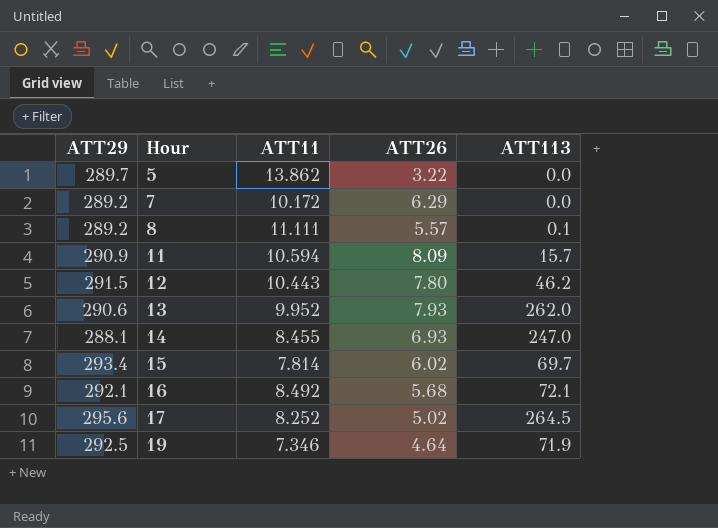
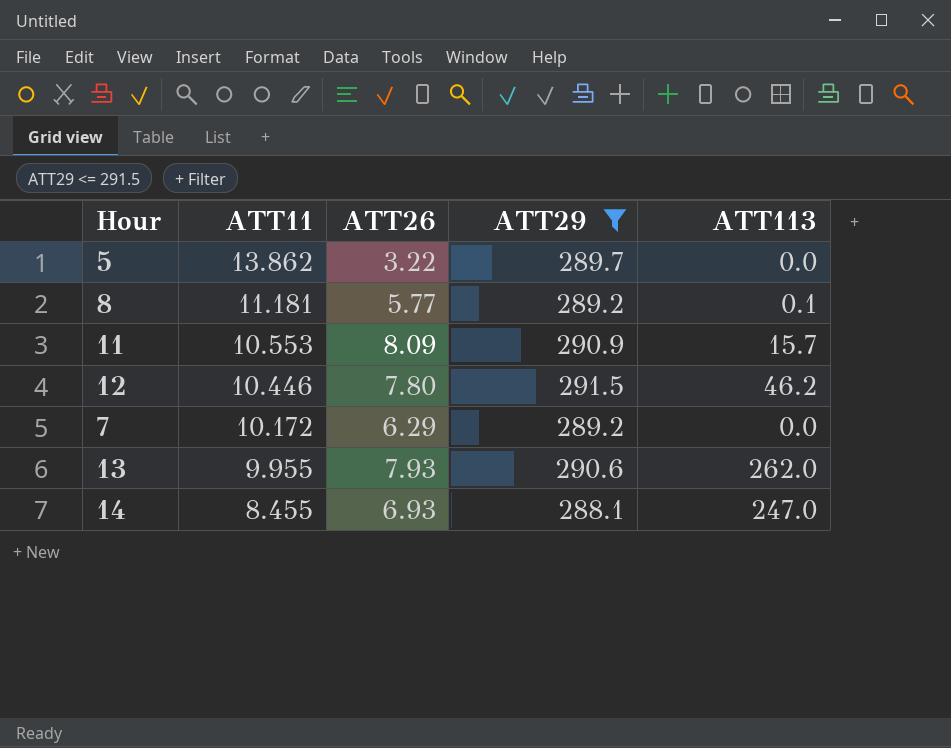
filter: none -> ATT29 <= 291.5
row order: Hour ascending -> ATT11 descending
column ATT29 | position: 1 -> 4
8 | ATT11: 11.111 -> 11.181
8 | ATT26: 5.57 -> 5.77
11 | ATT11: 10.594 -> 10.553
12 | ATT11: 10.443 -> 10.446
13 | ATT11: 9.952 -> 9.955

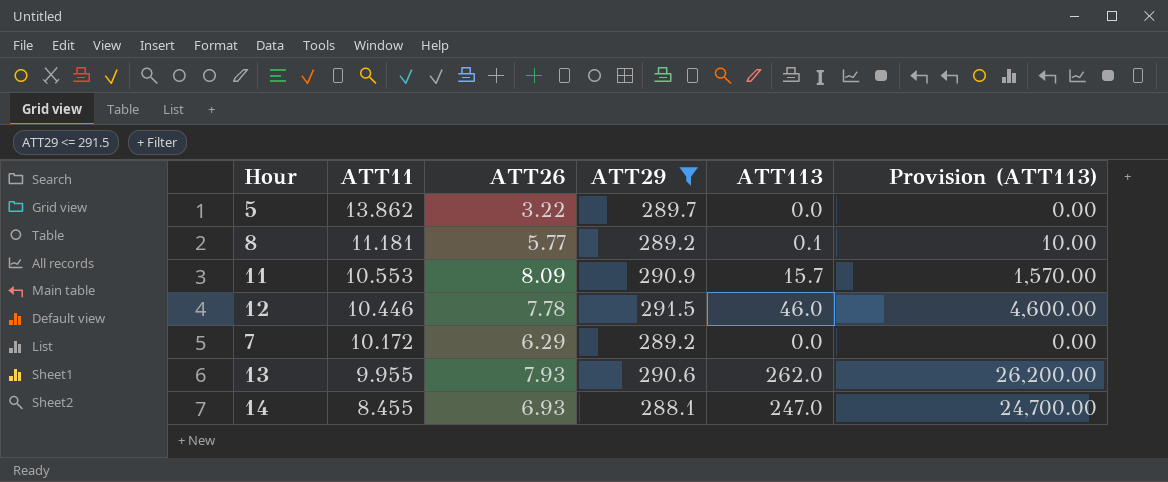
column Provision (ATT113) | formula: none -> [ATT113] * 100
12 | ATT26: 7.80 -> 7.78
12 | ATT113: 46.2 -> 46.0

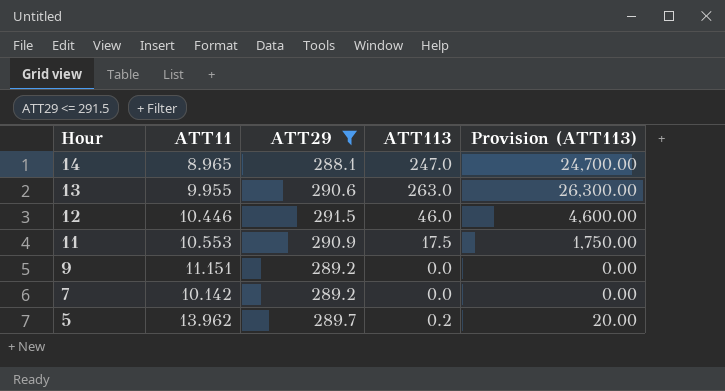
row order: ATT11 descending -> Hour descending
column ATT26 | position: 3 -> none
row 8: 11.181 | 5.77 | 289.2 | 0.1 | 10.00 -> none
14 | ATT11: 8.455 -> 8.965
13 | ATT113: 262.0 -> 263.0
13 | Provision (ATT113): 26,200.00 -> 26,300.00
11 | ATT113: 15.7 -> 17.5
11 | Provision (ATT113): 1,570.00 -> 1,750.00
row 9: none -> 11.151 | 289.2 | 0.0 | 0.00
7 | ATT11: 10.172 -> 10.142
5 | ATT11: 13.862 -> 13.962
5 | ATT113: 0.0 -> 0.2
5 | Provision (ATT113): 0.00 -> 20.00

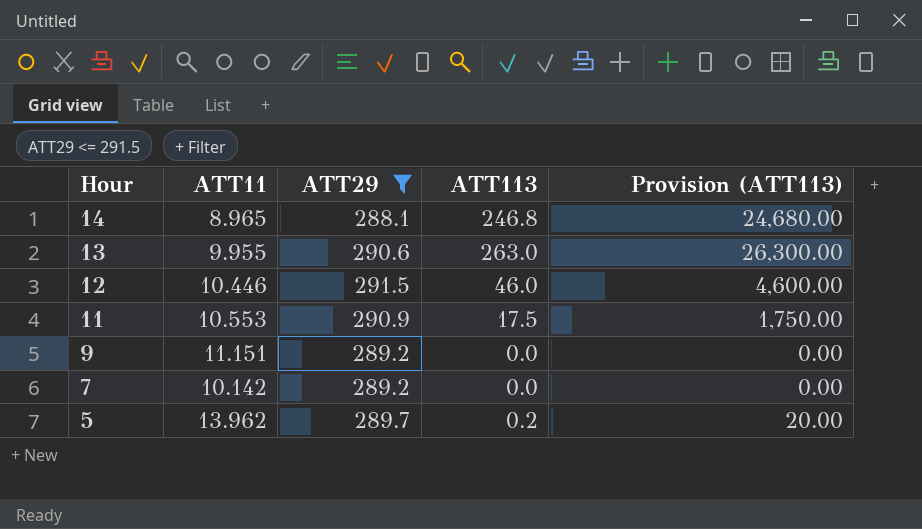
14 | ATT113: 247.0 -> 246.8
14 | Provision (ATT113): 24,700.00 -> 24,680.00

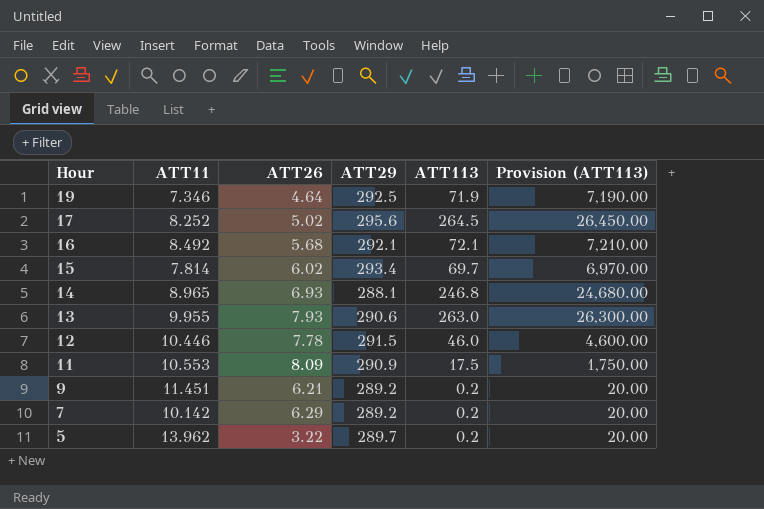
filter: ATT29 <= 291.5 -> none
column ATT26 | position: none -> 3
9 | ATT11: 11.151 -> 11.451
9 | ATT113: 0.0 -> 0.2
9 | Provision (ATT113): 0.00 -> 20.00
7 | ATT113: 0.0 -> 0.2
7 | Provision (ATT113): 0.00 -> 20.00

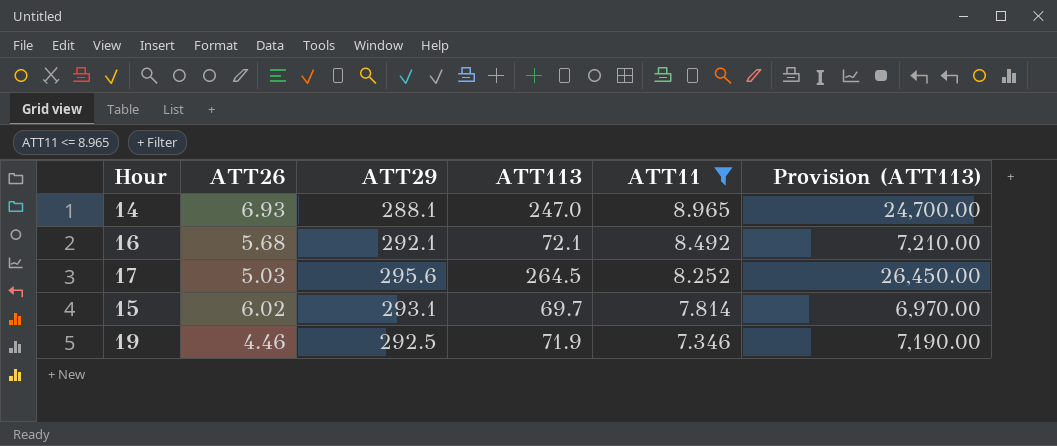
filter: none -> ATT11 <= 8.965
row order: Hour descending -> ATT11 descending
column ATT11 | position: 2 -> 5
14 | ATT113: 246.8 -> 247.0
14 | Provision (ATT113): 24,680.00 -> 24,700.00
17 | ATT26: 5.02 -> 5.03
15 | ATT29: 293.4 -> 293.1
19 | ATT26: 4.64 -> 4.46

